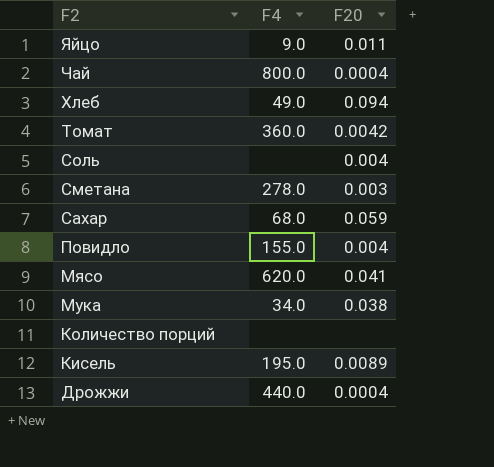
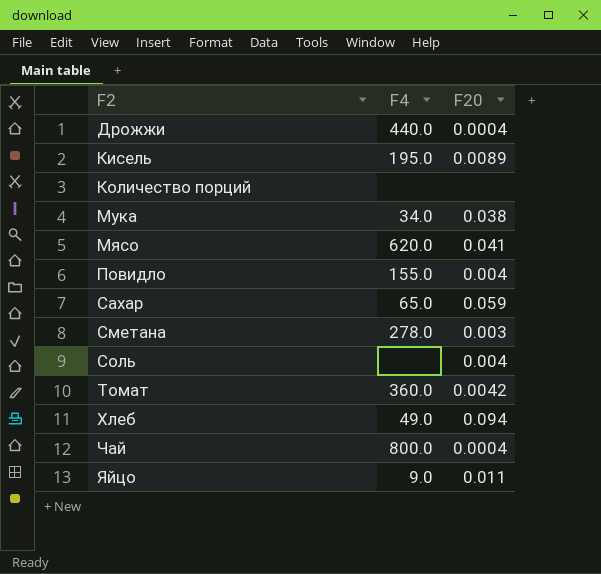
row order: F2 descending -> F2 ascending
Сахар | F4: 68.0 -> 65.0

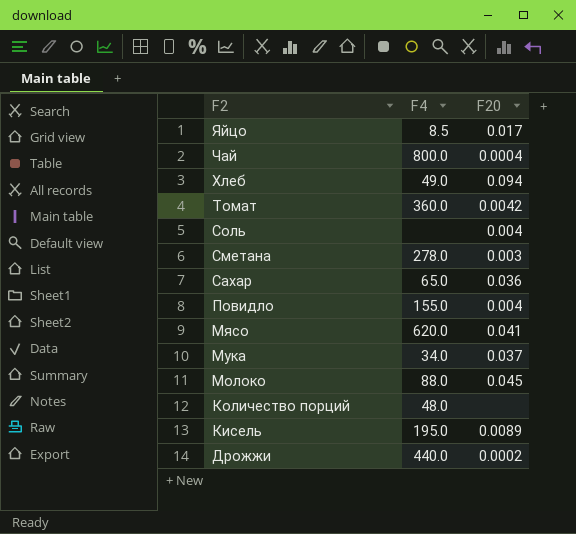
row order: F2 ascending -> F2 descending
Яйцо | F4: 9.0 -> 8.5
Яйцо | F20: 0.011 -> 0.017
Сахар | F20: 0.059 -> 0.036
Мука | F20: 0.038 -> 0.037
row Молоко: none -> 88.0 | 0.045
Количество порций | F4: none -> 48.0
Дрожжи | F20: 0.0004 -> 0.0002

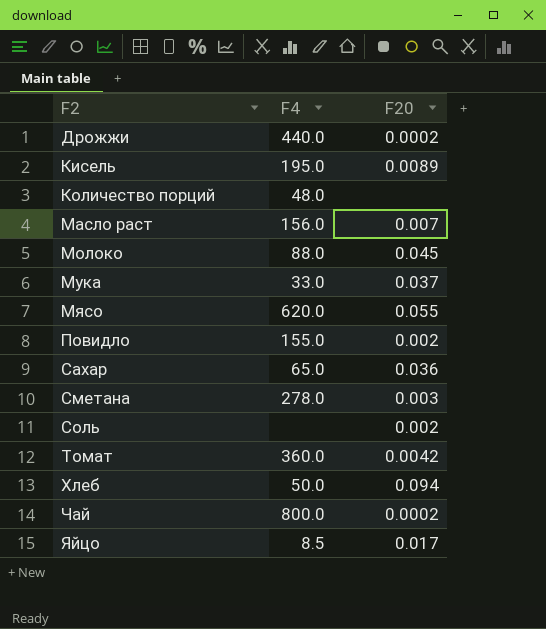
row order: F2 descending -> F2 ascending
row Масло раст: none -> 156.0 | 0.007
Мука | F4: 34.0 -> 33.0
Мясо | F20: 0.041 -> 0.055
Повидло | F20: 0.004 -> 0.002
Соль | F20: 0.004 -> 0.002
Хлеб | F4: 49.0 -> 50.0
Чай | F20: 0.0004 -> 0.0002

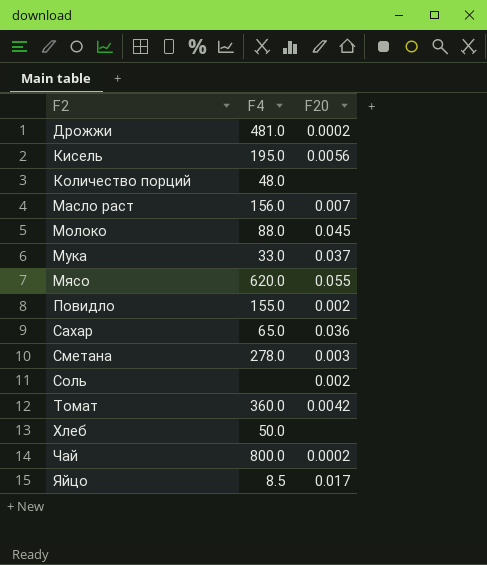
Дрожжи | F4: 440.0 -> 481.0
Кисель | F20: 0.0089 -> 0.0056
Хлеб | F20: 0.094 -> none

